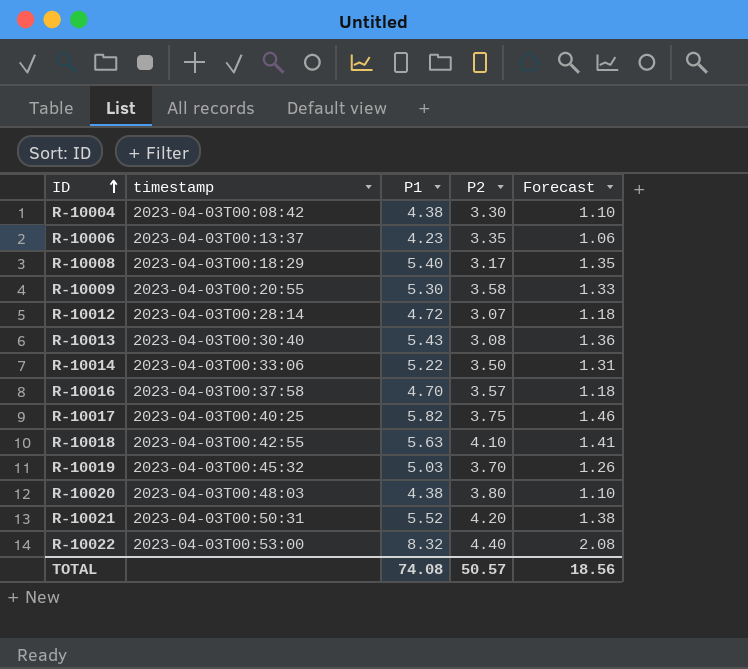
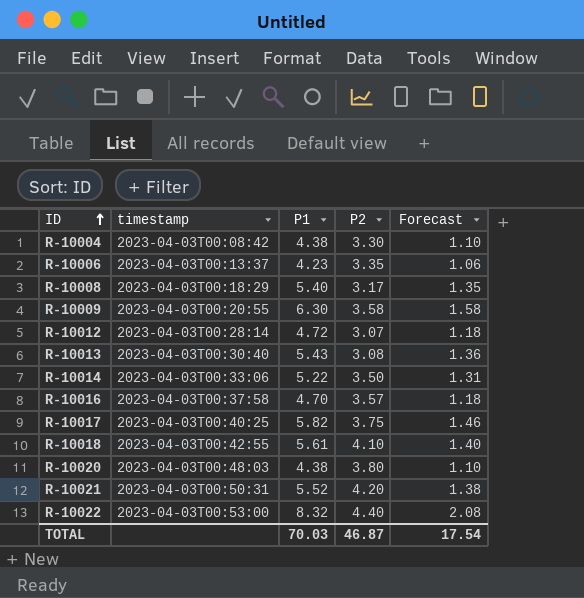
row R-10019: 2023-04-03T00:45:32 | 5.03 | 3.70 | 1.26 -> none
R-10009 | P1: 5.30 -> 6.30
R-10009 | Forecast: 1.33 -> 1.58
R-10018 | P1: 5.63 -> 5.61
R-10018 | Forecast: 1.41 -> 1.40
TOTAL | P1: 74.08 -> 70.03
TOTAL | P2: 50.57 -> 46.87
TOTAL | Forecast: 18.56 -> 17.54

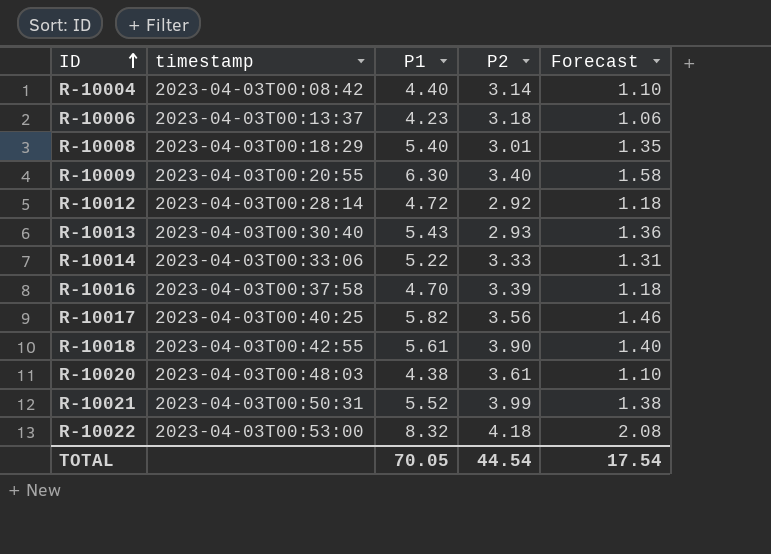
R-10004 | P1: 4.38 -> 4.40
R-10004 | P2: 3.30 -> 3.14
R-10006 | P2: 3.35 -> 3.18
R-10008 | P2: 3.17 -> 3.01
R-10009 | P2: 3.58 -> 3.40
R-10012 | P2: 3.07 -> 2.92
R-10013 | P2: 3.08 -> 2.93
R-10014 | P2: 3.50 -> 3.33
R-10016 | P2: 3.57 -> 3.39
R-10017 | P2: 3.75 -> 3.56
R-10018 | P2: 4.10 -> 3.90
R-10020 | P2: 3.80 -> 3.61
R-10021 | P2: 4.20 -> 3.99
R-10022 | P2: 4.40 -> 4.18
TOTAL | P1: 70.03 -> 70.05
TOTAL | P2: 46.87 -> 44.54

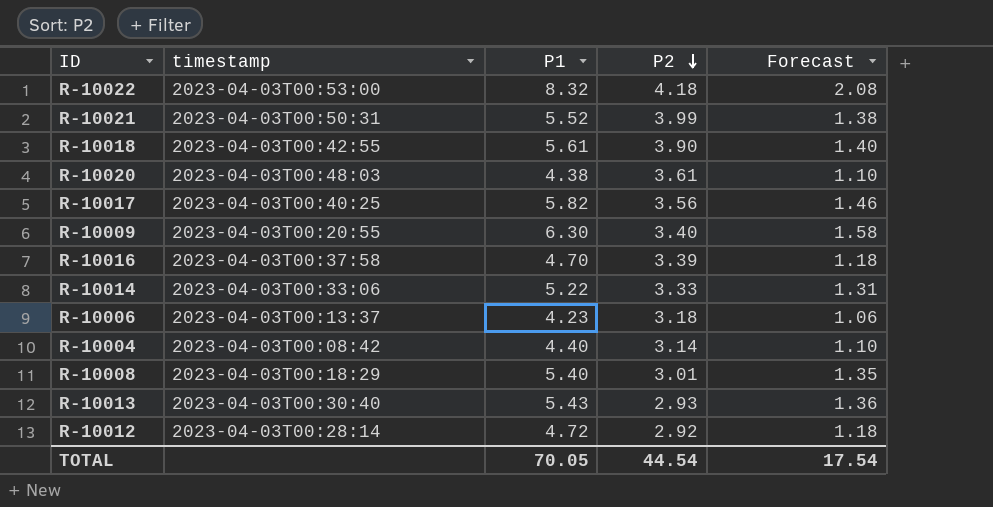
row order: ID ascending -> P2 descending

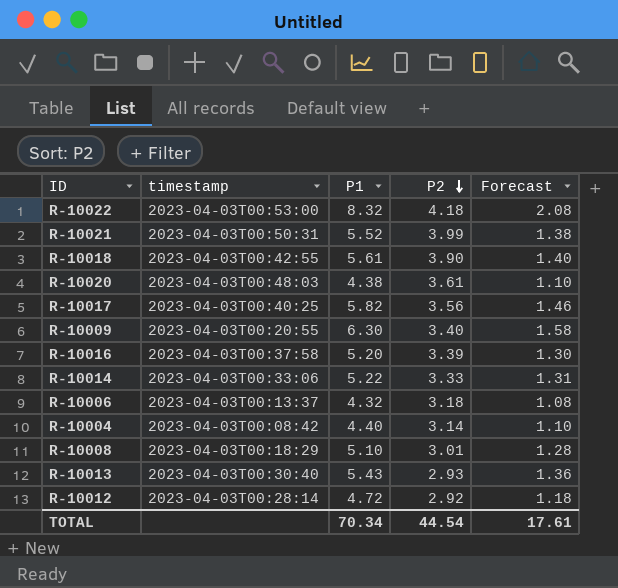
R-10016 | P1: 4.70 -> 5.20
R-10016 | Forecast: 1.18 -> 1.30
R-10006 | P1: 4.23 -> 4.32
R-10006 | Forecast: 1.06 -> 1.08
R-10008 | P1: 5.40 -> 5.10
R-10008 | Forecast: 1.35 -> 1.28
TOTAL | P1: 70.05 -> 70.34
TOTAL | Forecast: 17.54 -> 17.61

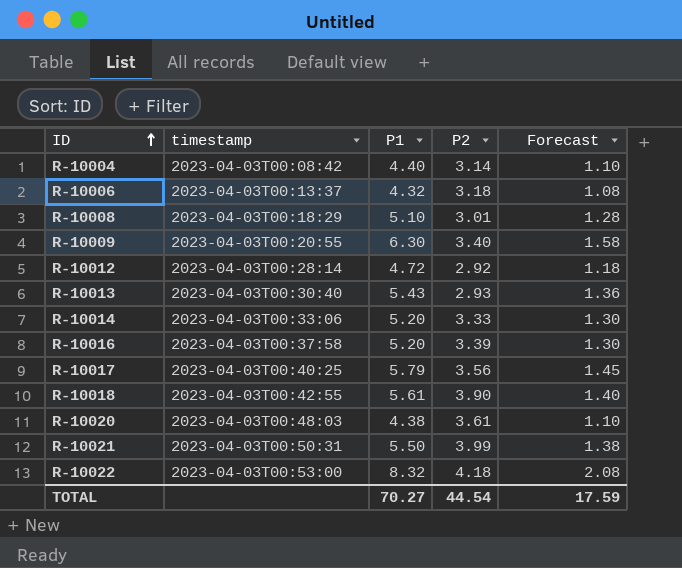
row order: P2 descending -> ID ascending
R-10014 | P1: 5.22 -> 5.20
R-10014 | Forecast: 1.31 -> 1.30
R-10017 | P1: 5.82 -> 5.79
R-10017 | Forecast: 1.46 -> 1.45
R-10021 | P1: 5.52 -> 5.50
TOTAL | P1: 70.34 -> 70.27
TOTAL | Forecast: 17.61 -> 17.59

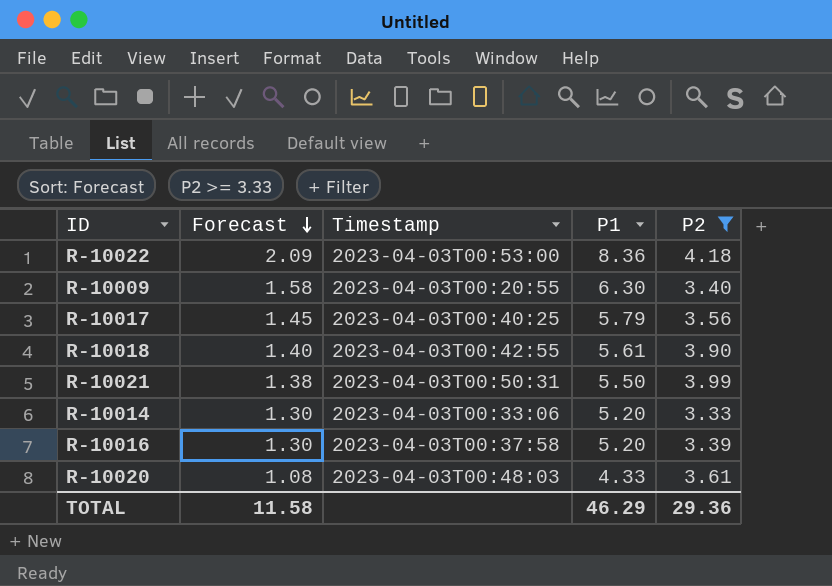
filter: none -> P2 >= 3.33
row order: ID ascending -> Forecast descending
column Forecast | position: 5 -> 2
column name: timestamp -> Timestamp
R-10022 | Forecast: 2.08 -> 2.09
R-10022 | P1: 8.32 -> 8.36
R-10020 | Forecast: 1.10 -> 1.08
R-10020 | P1: 4.38 -> 4.33
TOTAL | Forecast: 17.59 -> 11.58
TOTAL | P1: 70.27 -> 46.29
TOTAL | P2: 44.54 -> 29.36

